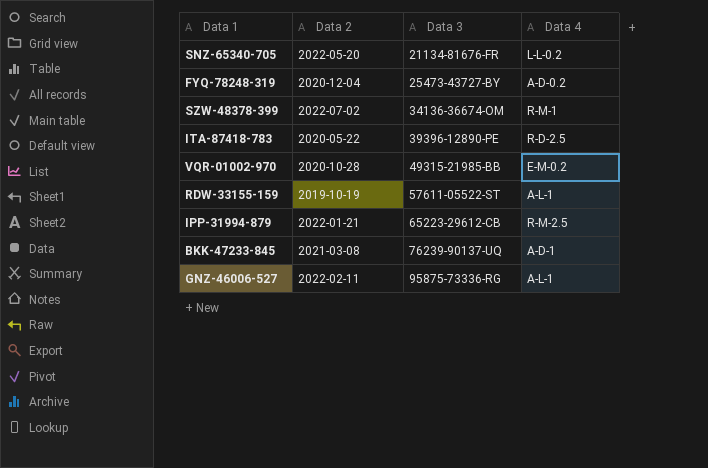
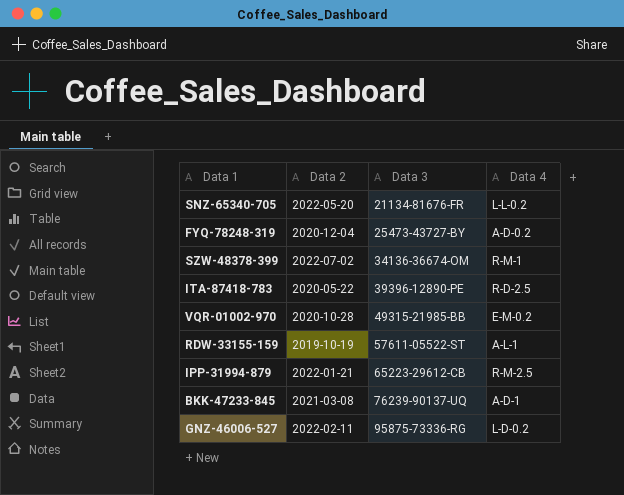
GNZ-46006-527 | Data 4: A-L-1 -> L-D-0.2

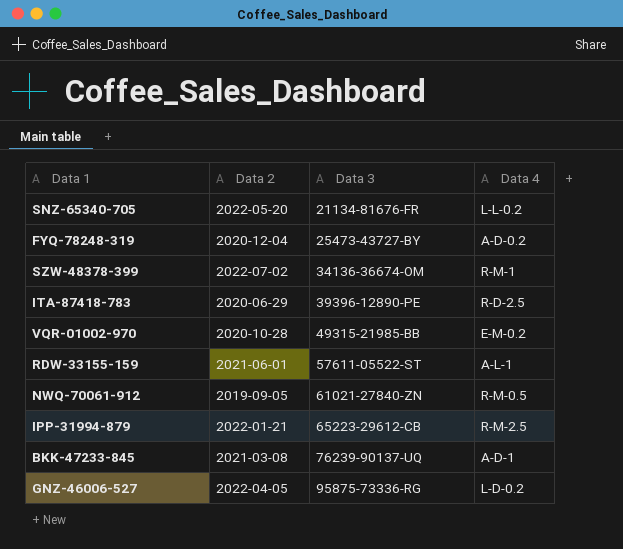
ITA-87418-783 | Data 2: 2020-05-22 -> 2020-06-29
RDW-33155-159 | Data 2: 2019-10-19 -> 2021-06-01
row NWQ-70061-912: none -> 2019-09-05 | 61021-27840-ZN | R-M-0.5
GNZ-46006-527 | Data 2: 2022-02-11 -> 2022-04-05

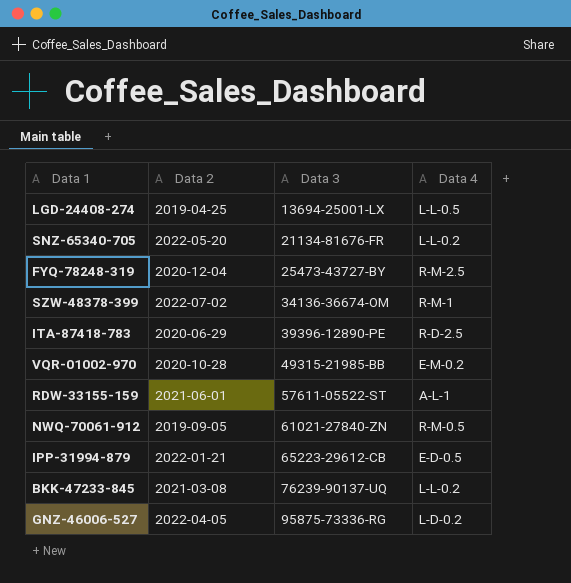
row LGD-24408-274: none -> 2019-04-25 | 13694-25001-LX | L-L-0.5
FYQ-78248-319 | Data 4: A-D-0.2 -> R-M-2.5
IPP-31994-879 | Data 4: R-M-2.5 -> E-D-0.5
BKK-47233-845 | Data 4: A-D-1 -> L-L-0.2

